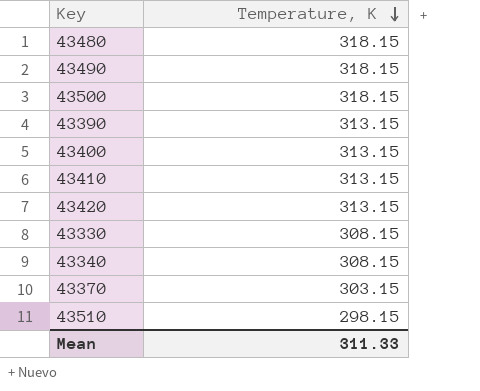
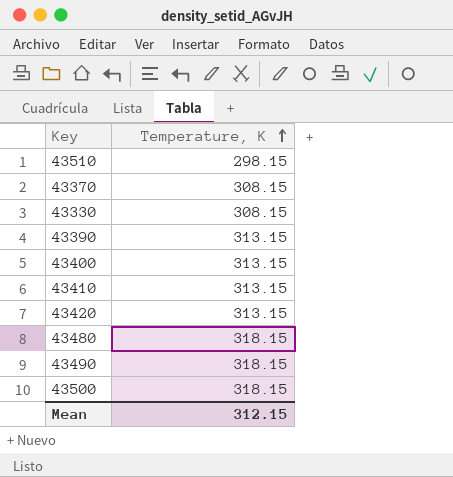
row order: Temperature, K descending -> Temperature, K ascending
row 43340: 308.15 -> none
43370 | Temperature, K: 303.15 -> 308.15
Mean | Temperature, K: 311.33 -> 312.15

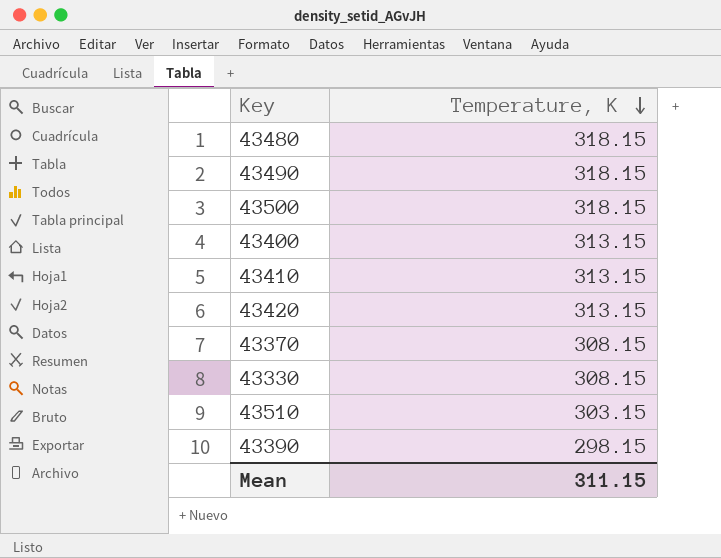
row order: Temperature, K ascending -> Temperature, K descending
43510 | Temperature, K: 298.15 -> 303.15
43390 | Temperature, K: 313.15 -> 298.15
Mean | Temperature, K: 312.15 -> 311.15

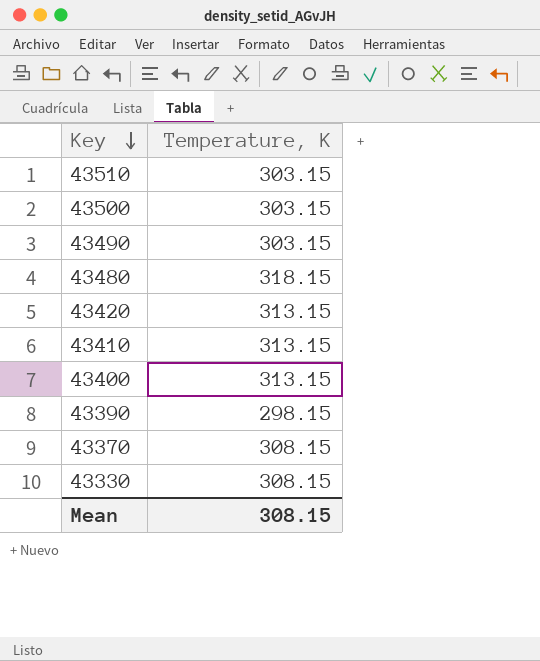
row order: Temperature, K descending -> Key descending
43500 | Temperature, K: 318.15 -> 303.15
43490 | Temperature, K: 318.15 -> 303.15
Mean | Temperature, K: 311.15 -> 308.15

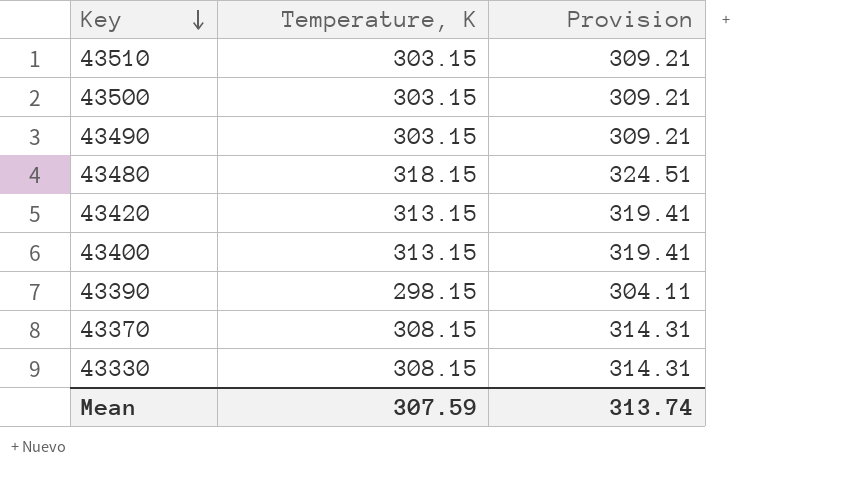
column Provision | formula: none -> [Temperature, K] * 1.02
row 43410: 313.15 -> none
Mean | Temperature, K: 308.15 -> 307.59

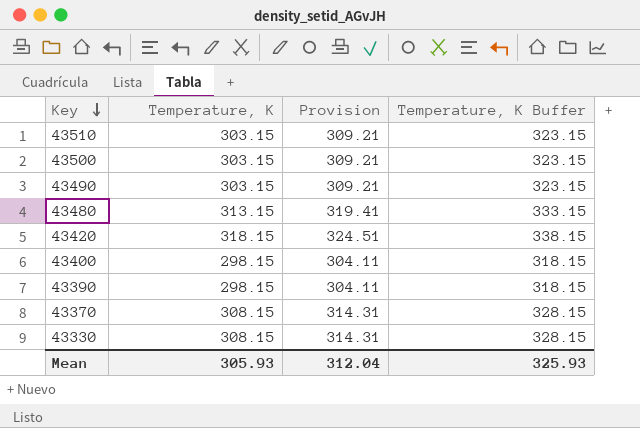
column Temperature, K Buffer | formula: none -> [Temperature, K] + 20
43480 | Temperature, K: 318.15 -> 313.15
43480 | Provision: 324.51 -> 319.41
43420 | Temperature, K: 313.15 -> 318.15
43420 | Provision: 319.41 -> 324.51
43400 | Temperature, K: 313.15 -> 298.15
43400 | Provision: 319.41 -> 304.11
Mean | Temperature, K: 307.59 -> 305.93
Mean | Provision: 313.74 -> 312.04

